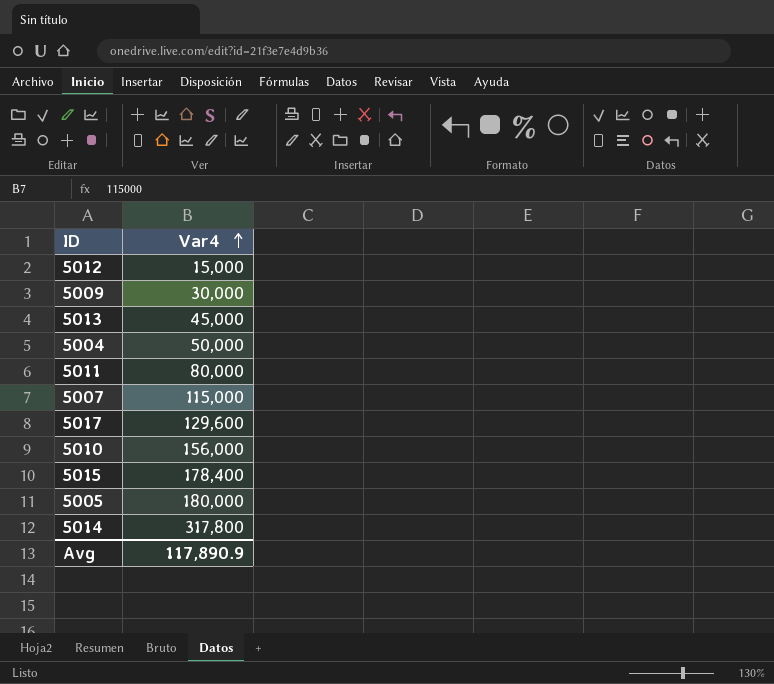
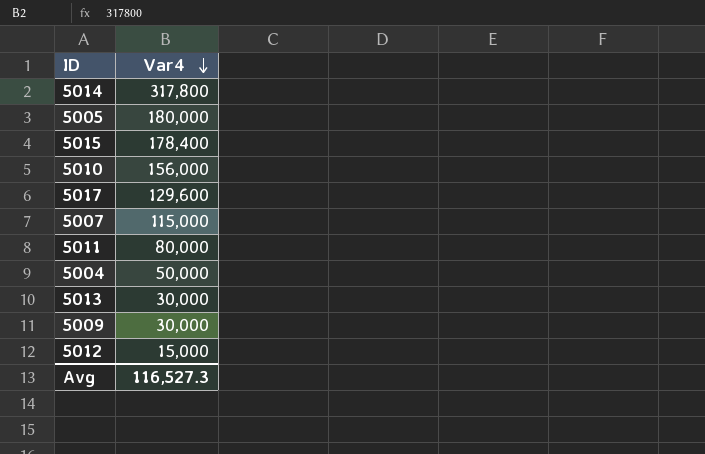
row order: Var4 ascending -> Var4 descending
5013 | Var4: 45,000 -> 30,000
Avg | Var4: 117,890.9 -> 116,527.3

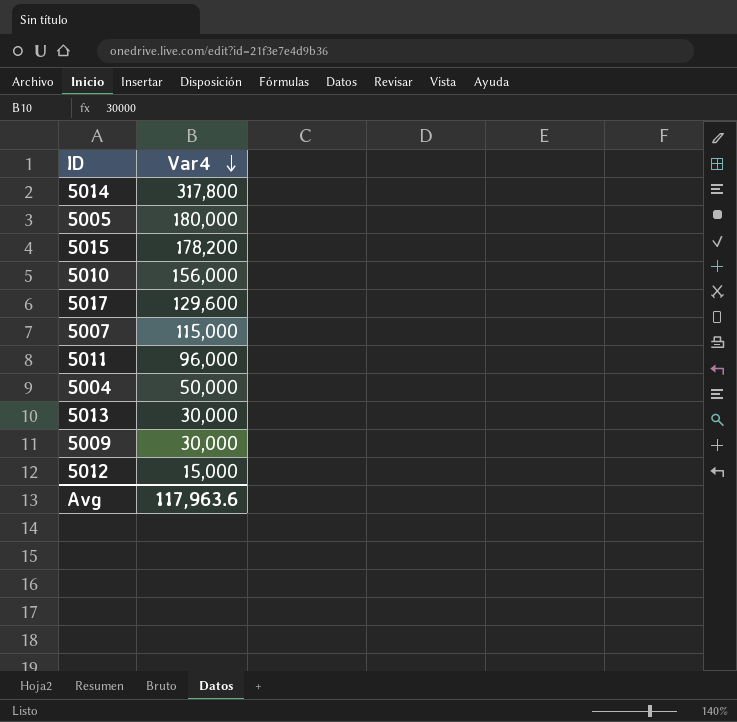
5015 | Var4: 178,400 -> 178,200
5011 | Var4: 80,000 -> 96,000
Avg | Var4: 116,527.3 -> 117,963.6

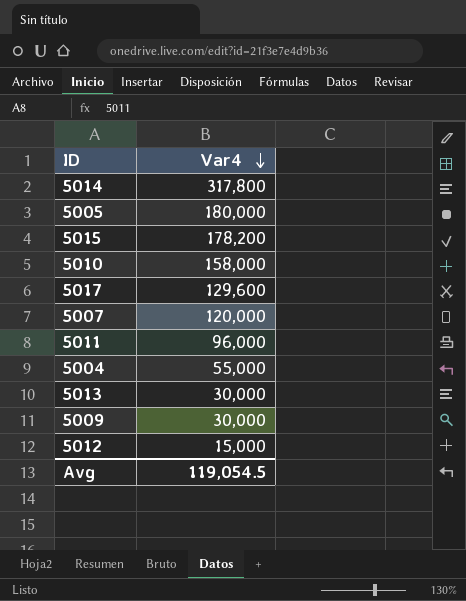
5010 | Var4: 156,000 -> 158,000
5007 | Var4: 115,000 -> 120,000
5004 | Var4: 50,000 -> 55,000
Avg | Var4: 117,963.6 -> 119,054.5

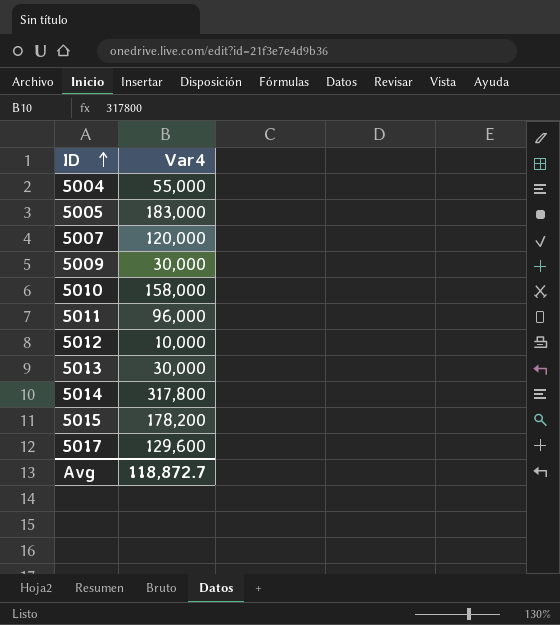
row order: Var4 descending -> ID ascending
5005 | Var4: 180,000 -> 183,000
5012 | Var4: 15,000 -> 10,000
Avg | Var4: 119,054.5 -> 118,872.7

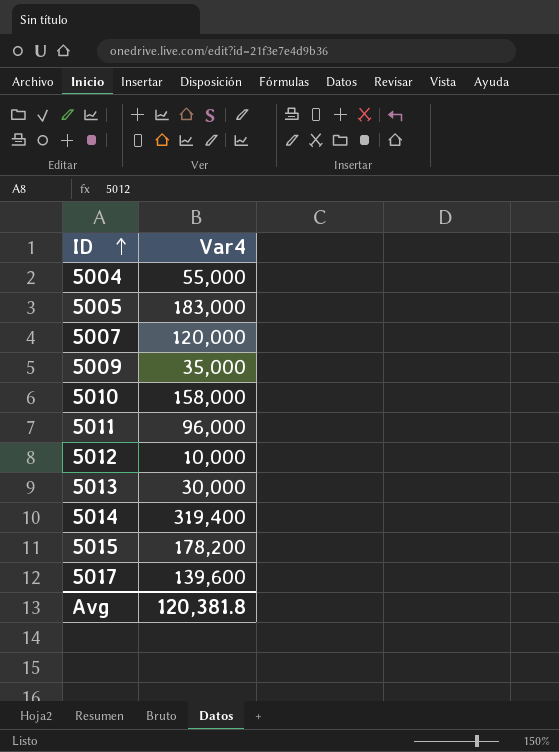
5009 | Var4: 30,000 -> 35,000
5014 | Var4: 317,800 -> 319,400
5017 | Var4: 129,600 -> 139,600
Avg | Var4: 118,872.7 -> 120,381.8

